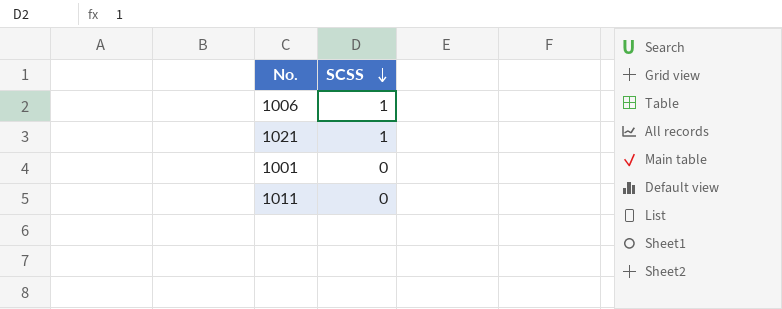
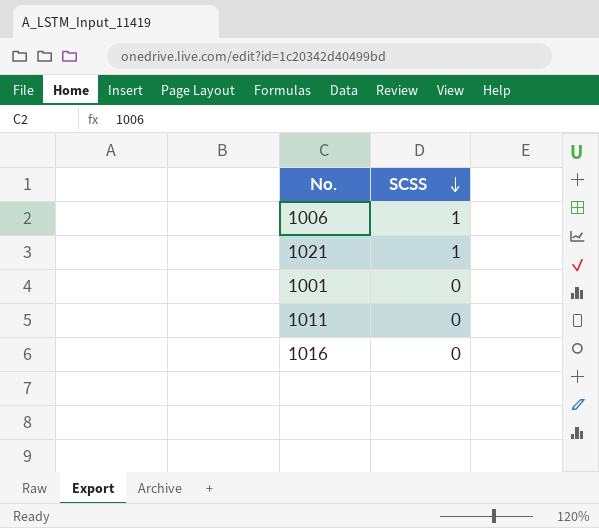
row 1016: none -> 0

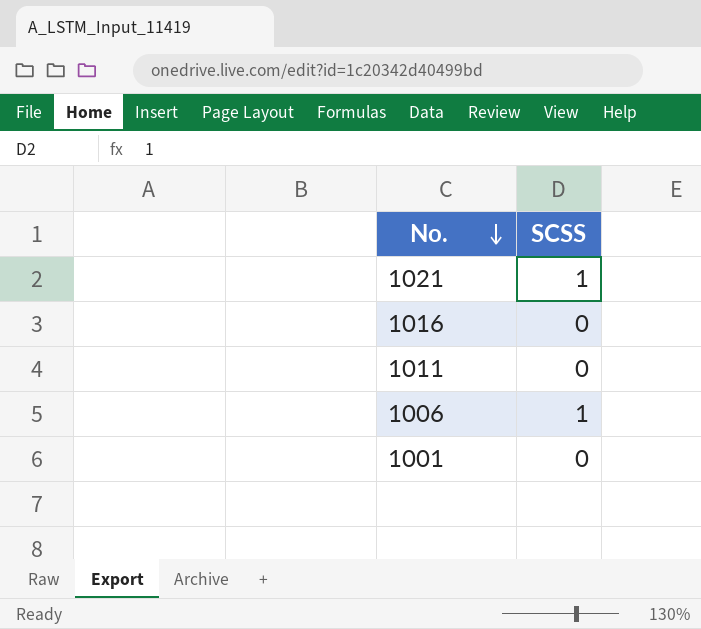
row order: SCSS descending -> No. descending

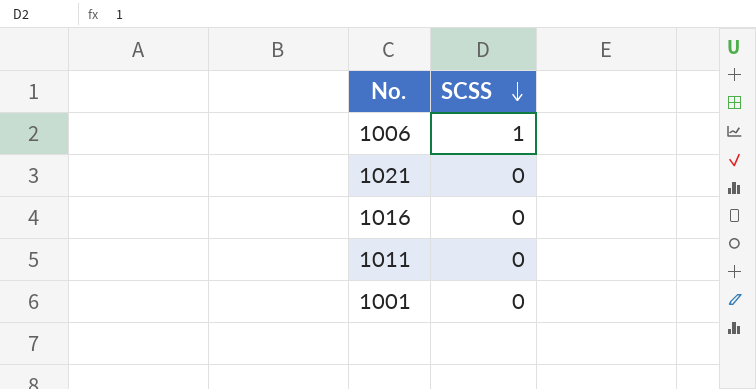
row order: No. descending -> SCSS descending
1021 | SCSS: 1 -> 0

